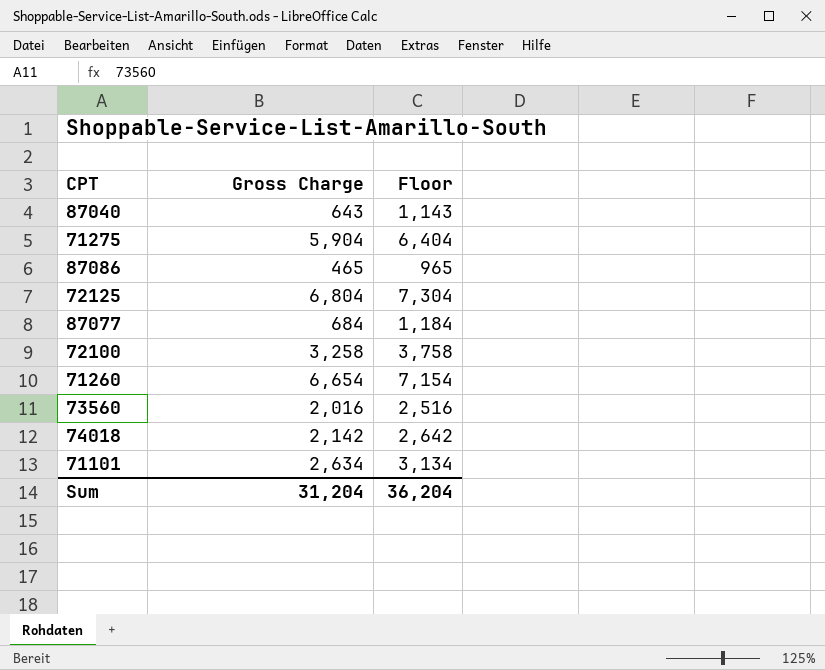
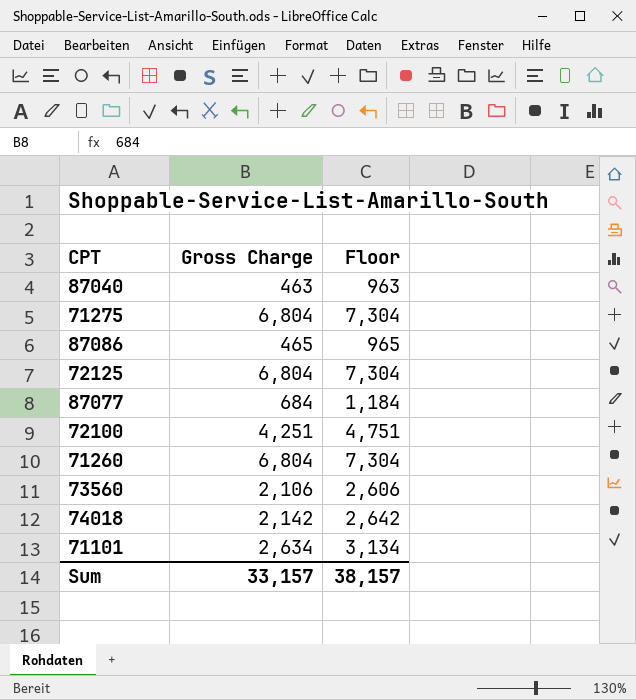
87040 | Gross Charge: 643 -> 463
87040 | Floor: 1,143 -> 963
71275 | Gross Charge: 5,904 -> 6,804
71275 | Floor: 6,404 -> 7,304
72100 | Gross Charge: 3,258 -> 4,251
72100 | Floor: 3,758 -> 4,751
71260 | Gross Charge: 6,654 -> 6,804
71260 | Floor: 7,154 -> 7,304
73560 | Gross Charge: 2,016 -> 2,106
73560 | Floor: 2,516 -> 2,606
Sum | Gross Charge: 31,204 -> 33,157
Sum | Floor: 36,204 -> 38,157

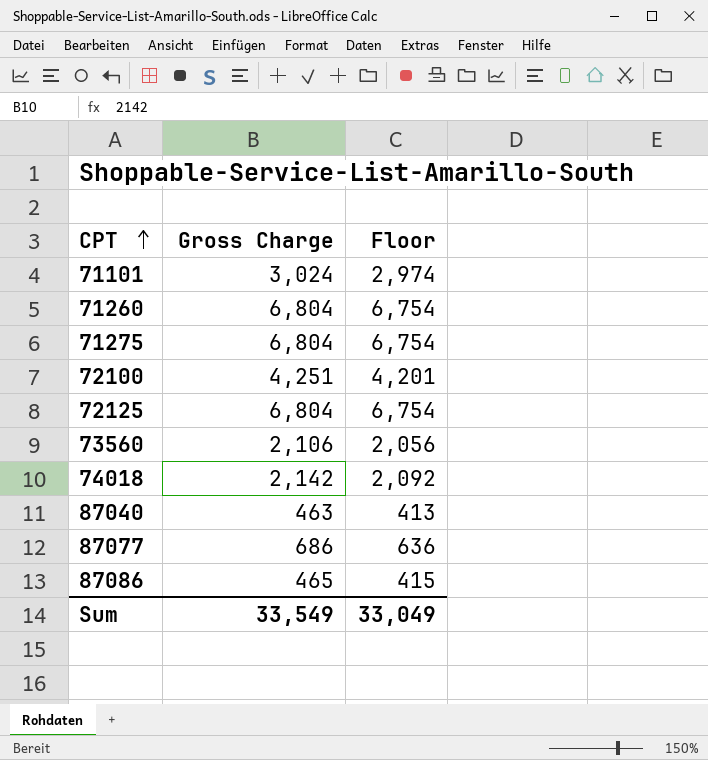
row order: none -> CPT ascending
column Floor | formula: [Gross Charge] + 500 -> [Gross Charge] - 50
71101 | Gross Charge: 2,634 -> 3,024
87077 | Gross Charge: 684 -> 686
Sum | Gross Charge: 33,157 -> 33,549
Sum | Floor: 38,157 -> 33,049

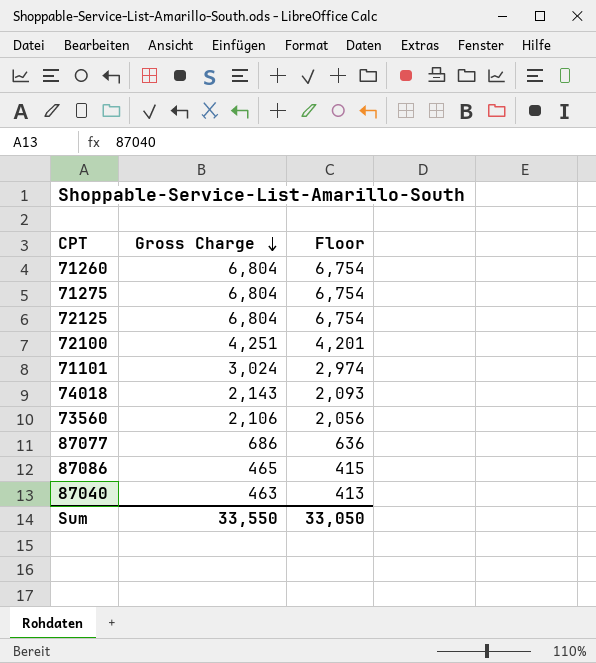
row order: CPT ascending -> Gross Charge descending
74018 | Gross Charge: 2,142 -> 2,143
74018 | Floor: 2,092 -> 2,093
Sum | Gross Charge: 33,549 -> 33,550
Sum | Floor: 33,049 -> 33,050

